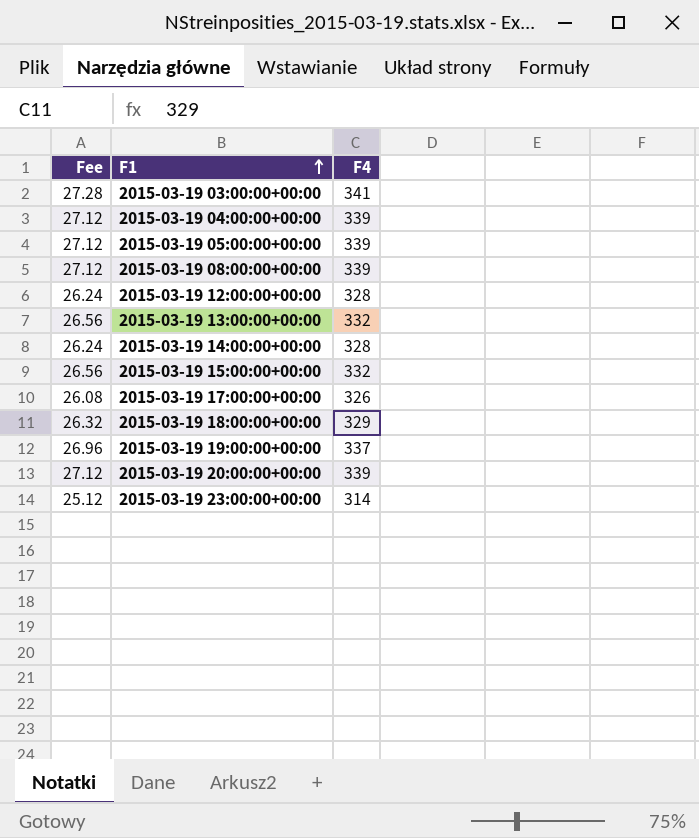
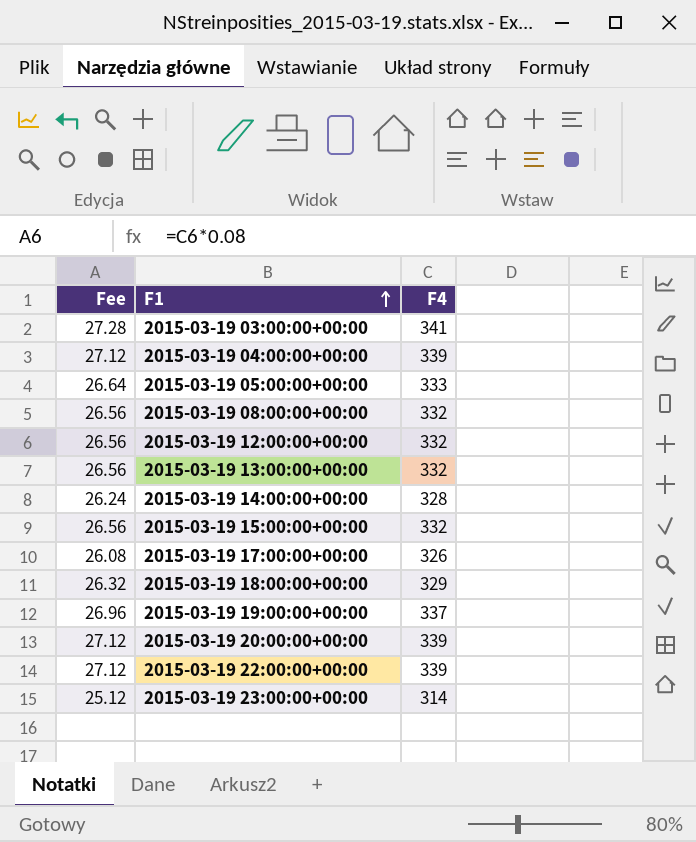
2015-03-19 05:00:00+00:00 | Fee: 27.12 -> 26.64
2015-03-19 05:00:00+00:00 | F4: 339 -> 333
2015-03-19 08:00:00+00:00 | Fee: 27.12 -> 26.56
2015-03-19 08:00:00+00:00 | F4: 339 -> 332
2015-03-19 12:00:00+00:00 | Fee: 26.24 -> 26.56
2015-03-19 12:00:00+00:00 | F4: 328 -> 332
row 2015-03-19 22:00:00+00:00: none -> 27.12 | 339

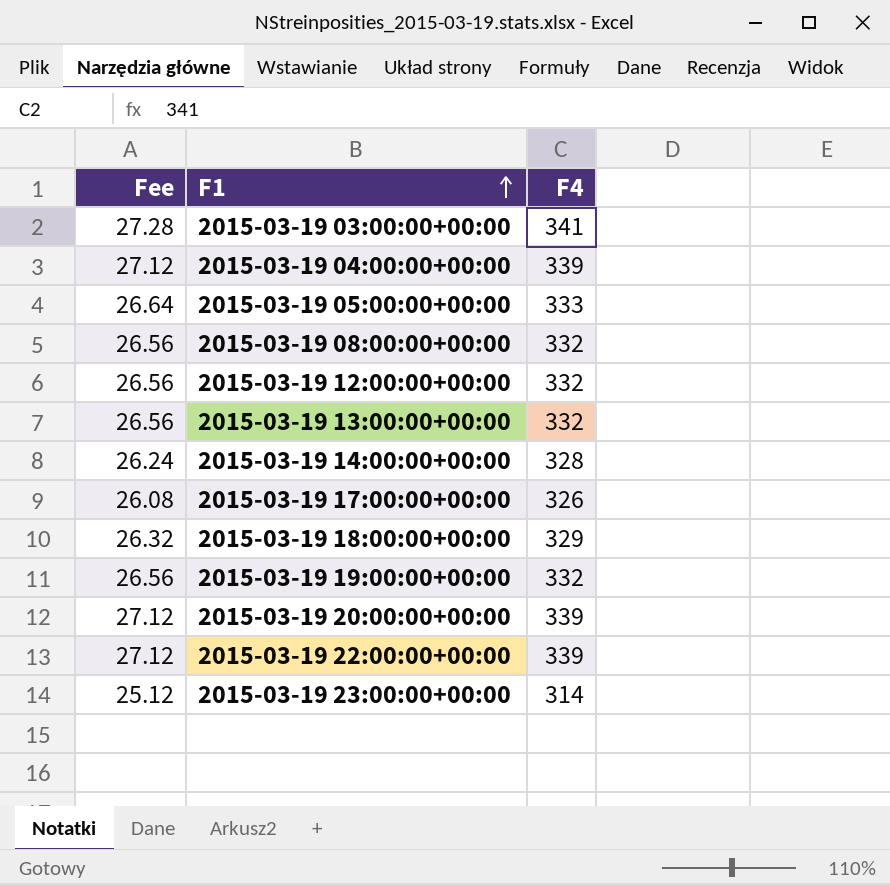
row 2015-03-19 15:00:00+00:00: 26.56 | 332 -> none
2015-03-19 19:00:00+00:00 | Fee: 26.96 -> 26.56
2015-03-19 19:00:00+00:00 | F4: 337 -> 332

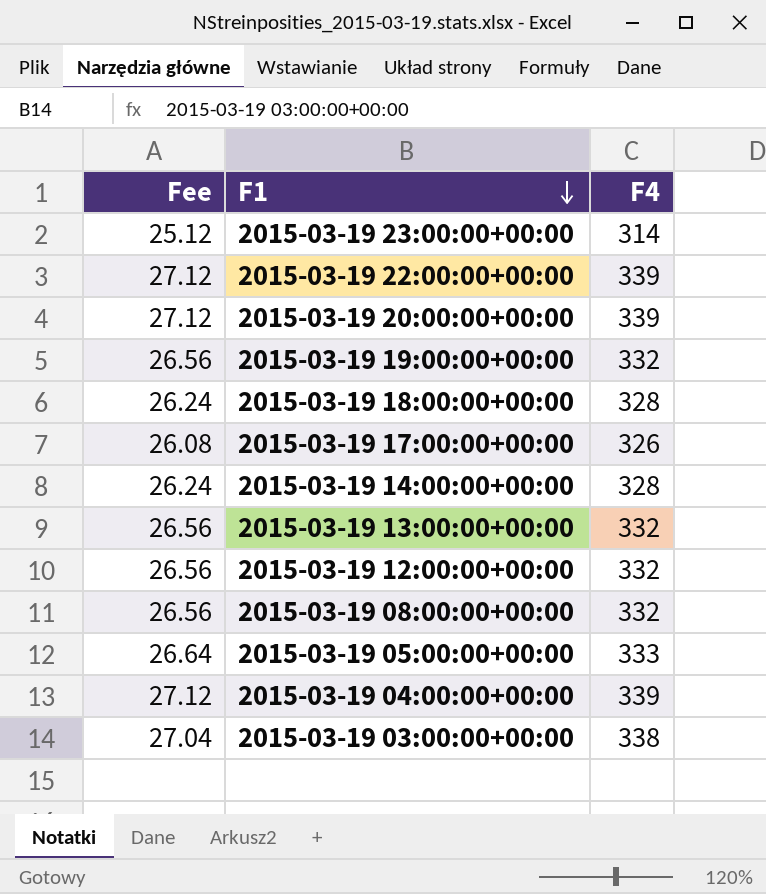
row order: F1 ascending -> F1 descending
2015-03-19 18:00:00+00:00 | Fee: 26.32 -> 26.24
2015-03-19 18:00:00+00:00 | F4: 329 -> 328
2015-03-19 03:00:00+00:00 | Fee: 27.28 -> 27.04
2015-03-19 03:00:00+00:00 | F4: 341 -> 338

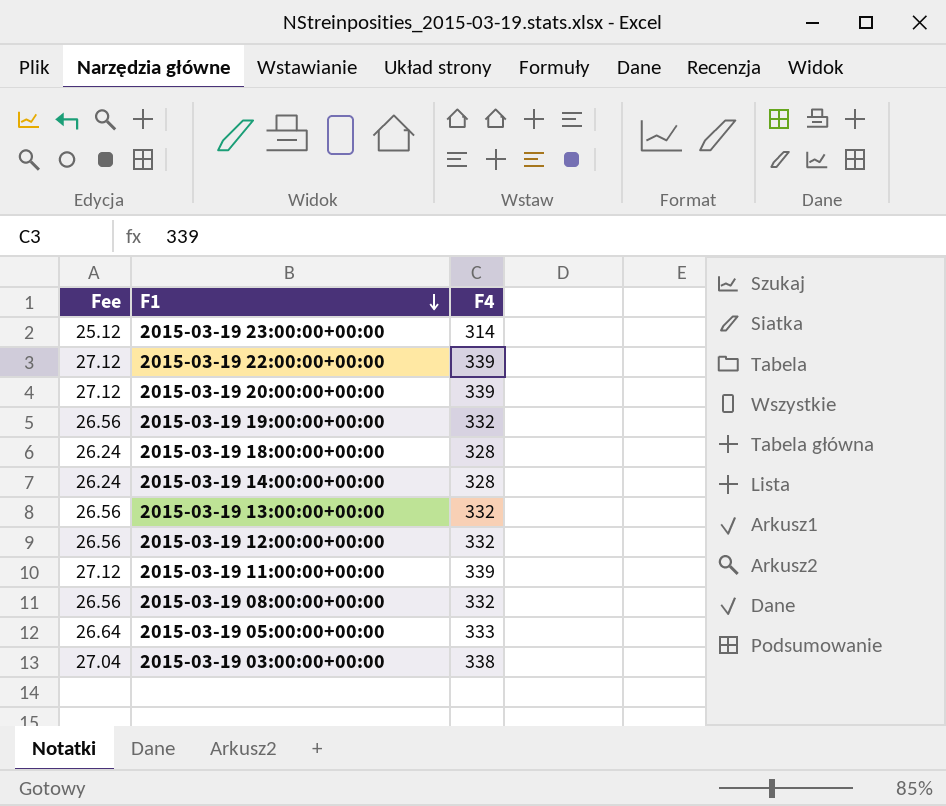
row 2015-03-19 17:00:00+00:00: 26.08 | 326 -> none
row 2015-03-19 04:00:00+00:00: 27.12 | 339 -> none
row 2015-03-19 11:00:00+00:00: none -> 27.12 | 339

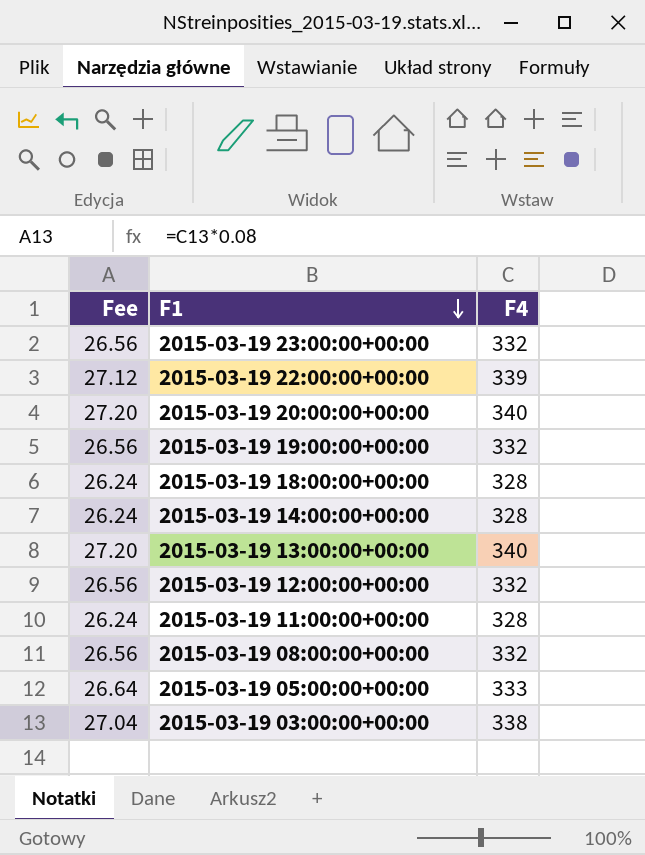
2015-03-19 23:00:00+00:00 | Fee: 25.12 -> 26.56
2015-03-19 23:00:00+00:00 | F4: 314 -> 332
2015-03-19 20:00:00+00:00 | Fee: 27.12 -> 27.20
2015-03-19 20:00:00+00:00 | F4: 339 -> 340
2015-03-19 13:00:00+00:00 | Fee: 26.56 -> 27.20
2015-03-19 13:00:00+00:00 | F4: 332 -> 340
2015-03-19 11:00:00+00:00 | Fee: 27.12 -> 26.24
2015-03-19 11:00:00+00:00 | F4: 339 -> 328

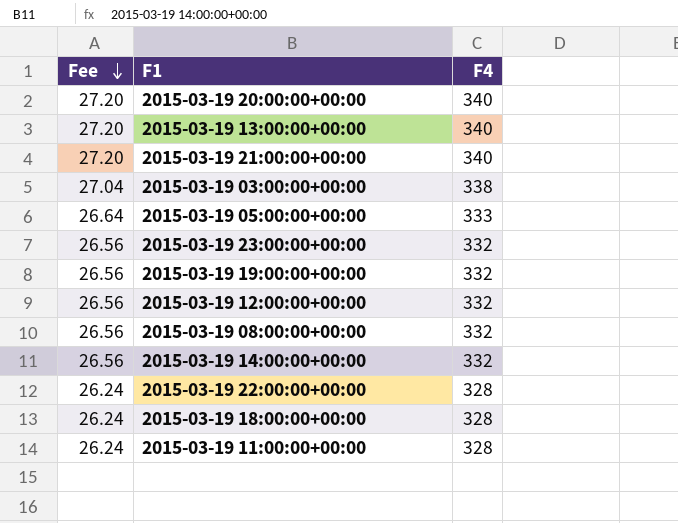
row order: F1 descending -> Fee descending
row 2015-03-19 21:00:00+00:00: none -> 27.20 | 340
2015-03-19 14:00:00+00:00 | Fee: 26.24 -> 26.56
2015-03-19 14:00:00+00:00 | F4: 328 -> 332
2015-03-19 22:00:00+00:00 | Fee: 27.12 -> 26.24
2015-03-19 22:00:00+00:00 | F4: 339 -> 328

